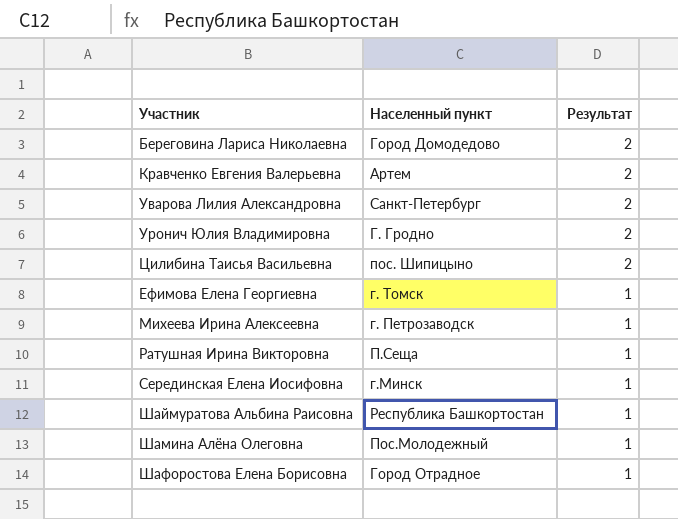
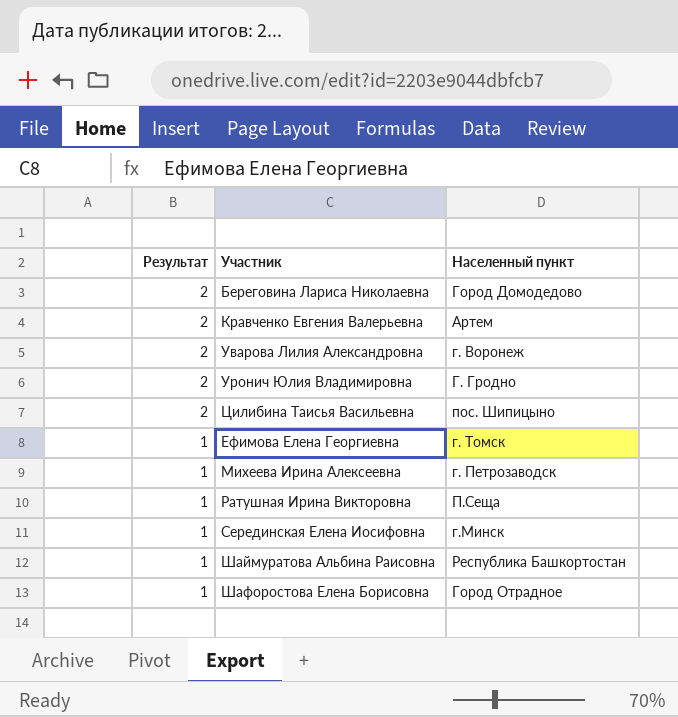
column Результат | position: 3 -> 1
row Шамина Алёна Олеговна: Пос.Молодежный | 1 -> none
Уварова Лилия Александровна | Населенный пункт: Санкт-Петербург -> г. Воронеж

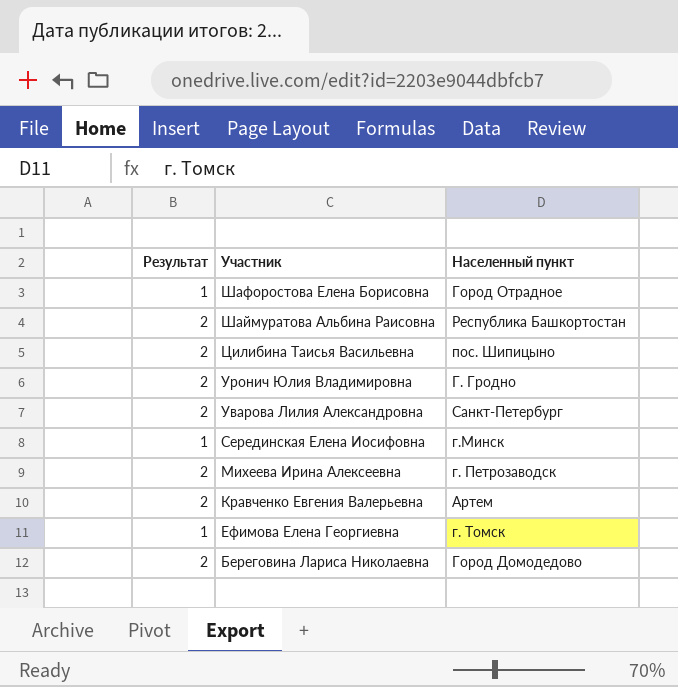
row order: Результат descending -> Участник descending
row Ратушная Ирина Викторовна: 1 | П.Сеща -> none
Шаймуратова Альбина Раисовна | Результат: 1 -> 2
Уварова Лилия Александровна | Населенный пункт: г. Воронеж -> Санкт-Петербург
Михеева Ирина Алексеевна | Результат: 1 -> 2

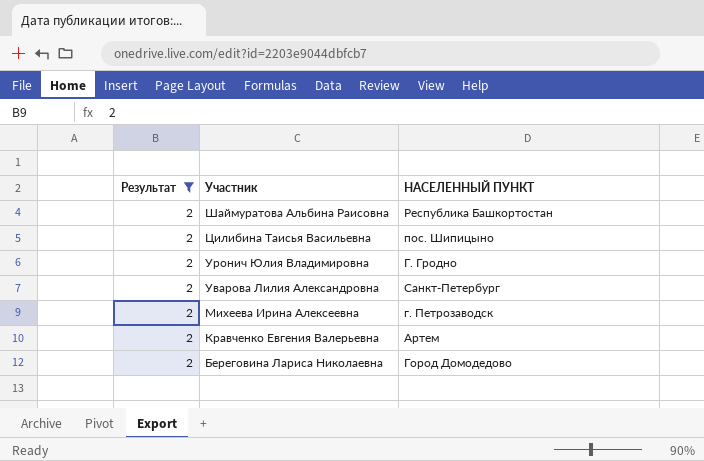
filter: none -> Результат = 2
column name: Населенный пункт -> НАСЕЛЕННЫЙ ПУНКТ

